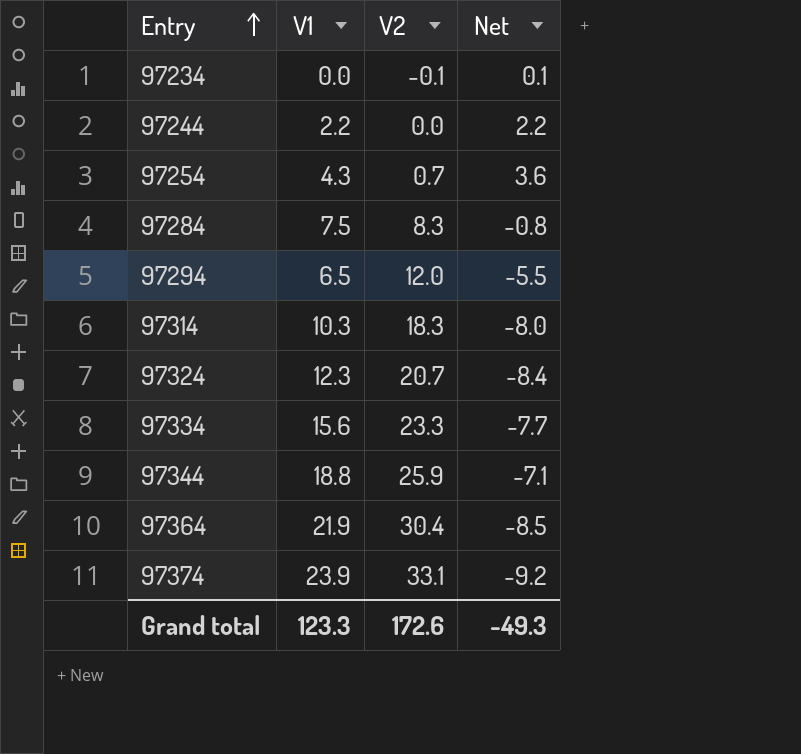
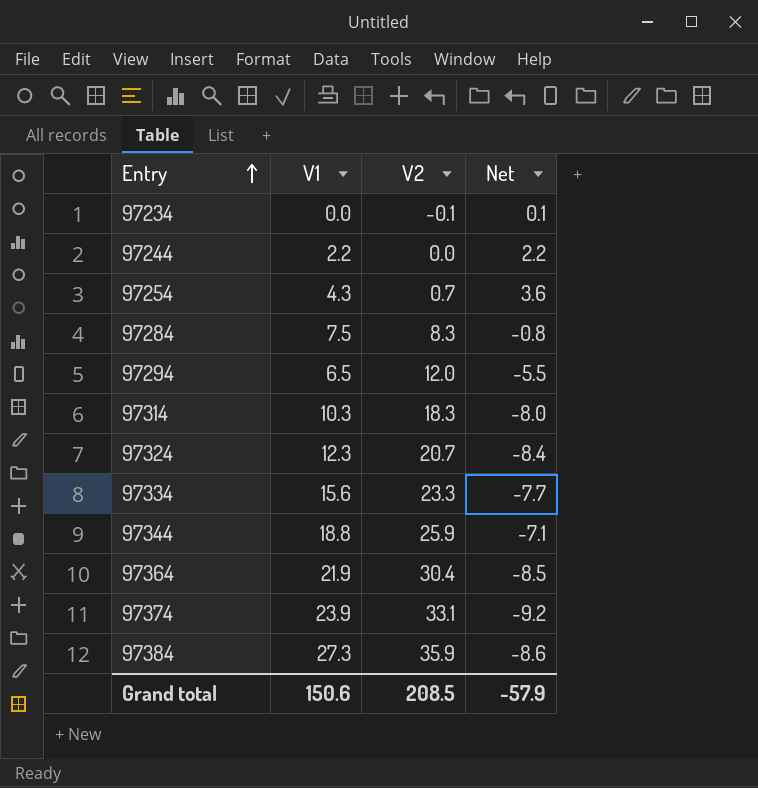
row 97384: none -> 27.3 | 35.9 | -8.6
Grand total | V1: 123.3 -> 150.6
Grand total | V2: 172.6 -> 208.5
Grand total | Net: -49.3 -> -57.9

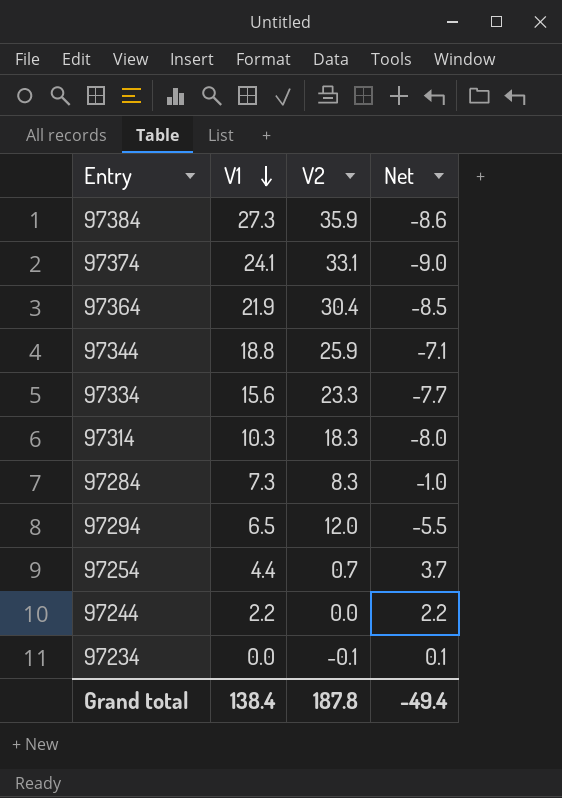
row order: Entry ascending -> V1 descending
row 97324: 12.3 | 20.7 | -8.4 -> none
97374 | V1: 23.9 -> 24.1
97374 | Net: -9.2 -> -9.0
97284 | V1: 7.5 -> 7.3
97284 | Net: -0.8 -> -1.0
97254 | V1: 4.3 -> 4.4
97254 | Net: 3.6 -> 3.7
Grand total | V1: 150.6 -> 138.4
Grand total | V2: 208.5 -> 187.8
Grand total | Net: -57.9 -> -49.4

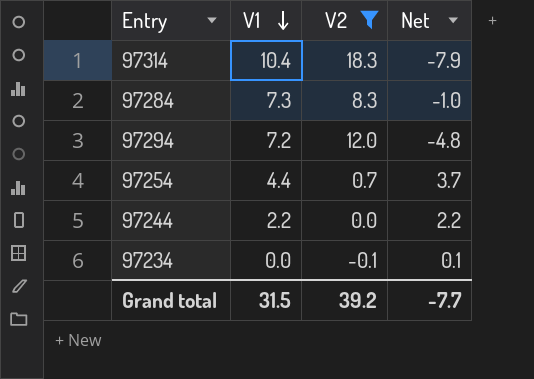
filter: none -> V2 <= 18.3
97314 | V1: 10.3 -> 10.4
97314 | Net: -8.0 -> -7.9
97294 | V1: 6.5 -> 7.2
97294 | Net: -5.5 -> -4.8
Grand total | V1: 138.4 -> 31.5
Grand total | V2: 187.8 -> 39.2
Grand total | Net: -49.4 -> -7.7

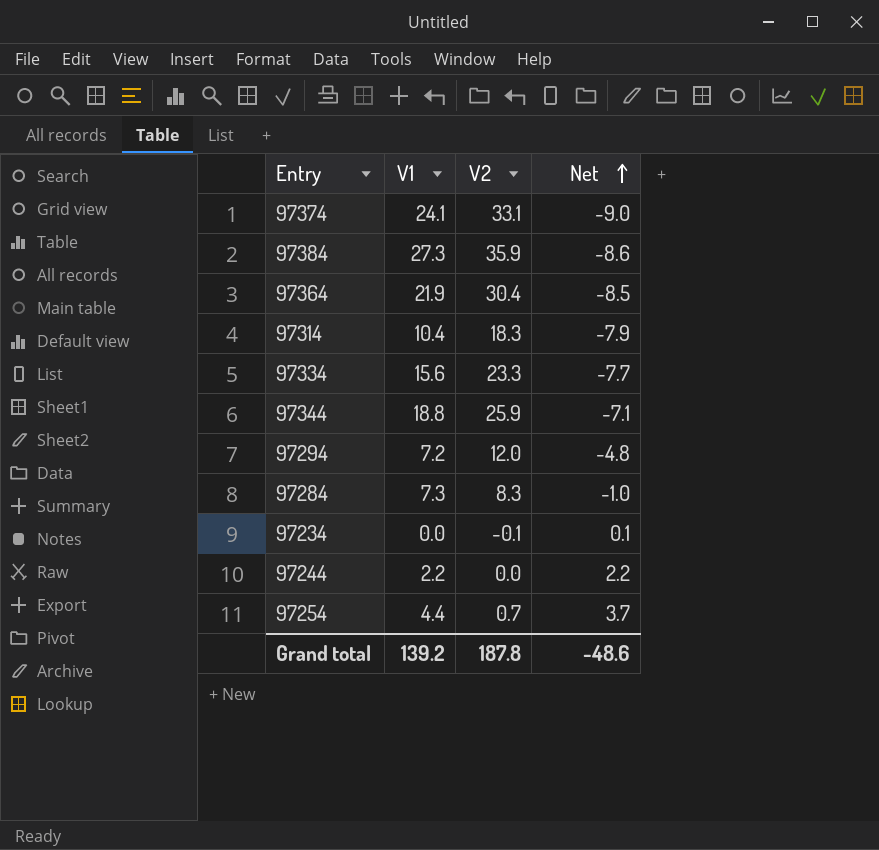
filter: V2 <= 18.3 -> none
row order: V1 descending -> Net ascending
Grand total | V1: 31.5 -> 139.2
Grand total | V2: 39.2 -> 187.8
Grand total | Net: -7.7 -> -48.6

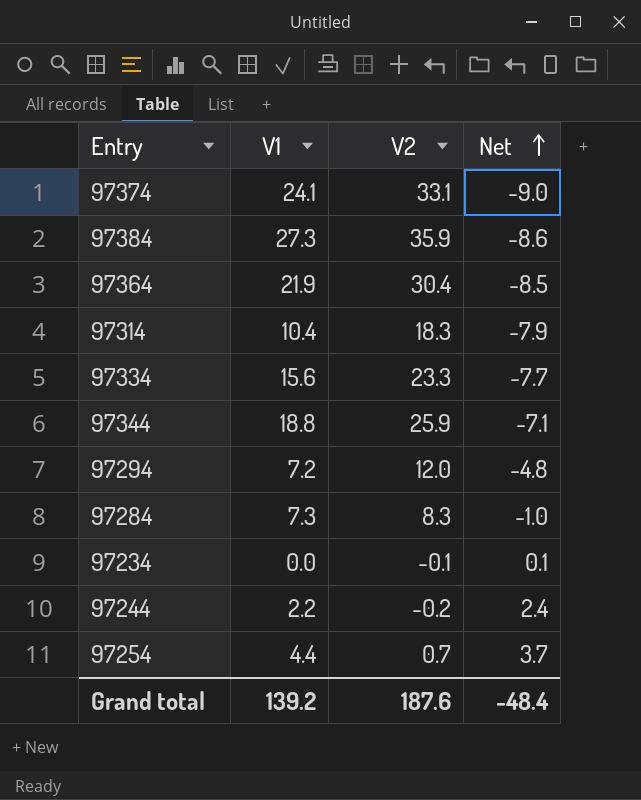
97244 | V2: 0.0 -> -0.2
97244 | Net: 2.2 -> 2.4
Grand total | V2: 187.8 -> 187.6
Grand total | Net: -48.6 -> -48.4

